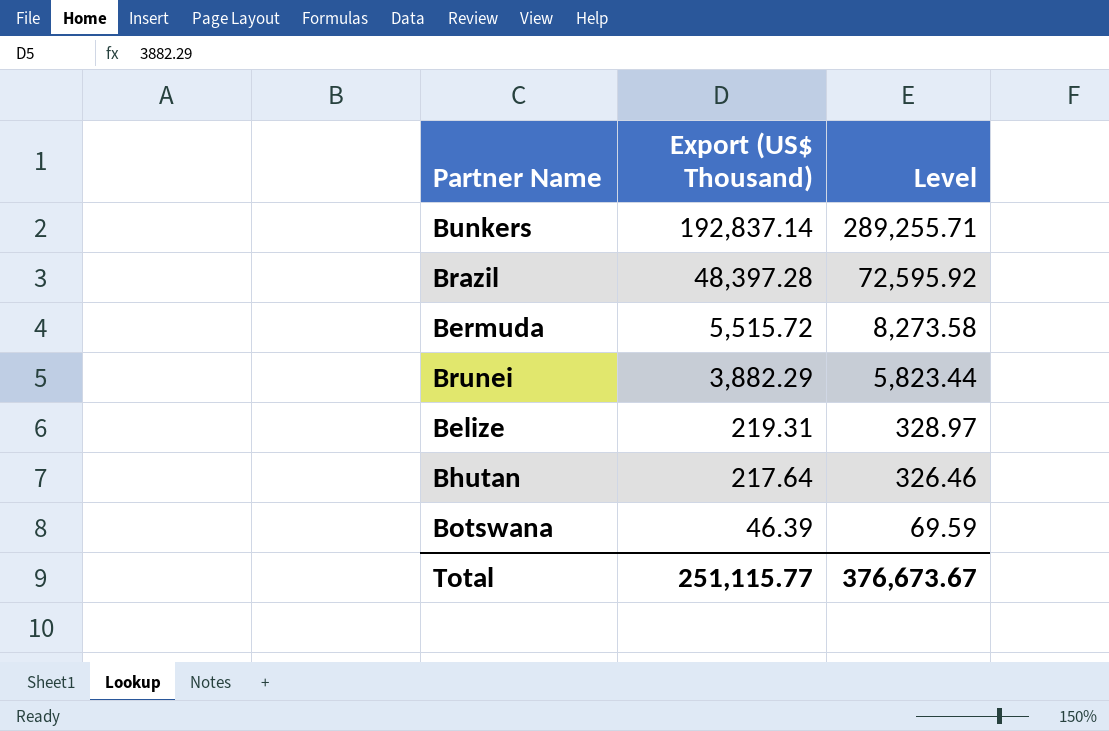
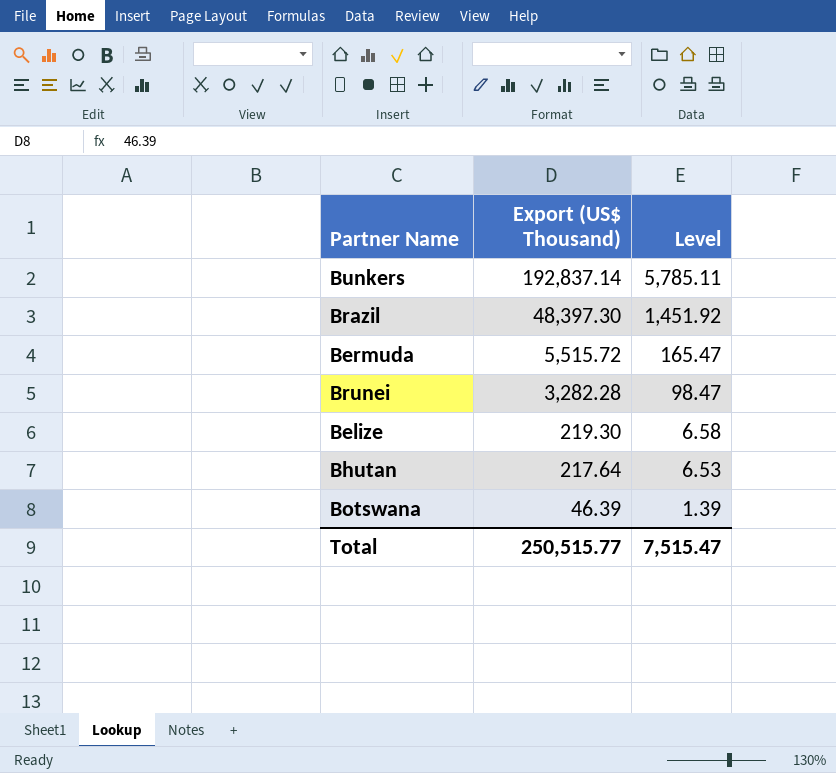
column Level | formula: [Export (US$ Thousand)] * 1.5 -> [Export (US$ Thousand)] * 0.03
Brazil | Export (US$ Thousand): 48,397.28 -> 48,397.30
Brunei | Export (US$ Thousand): 3,882.29 -> 3,282.28
Belize | Export (US$ Thousand): 219.31 -> 219.30
Total | Export (US$ Thousand): 251,115.77 -> 250,515.77
Total | Level: 376,673.67 -> 7,515.47

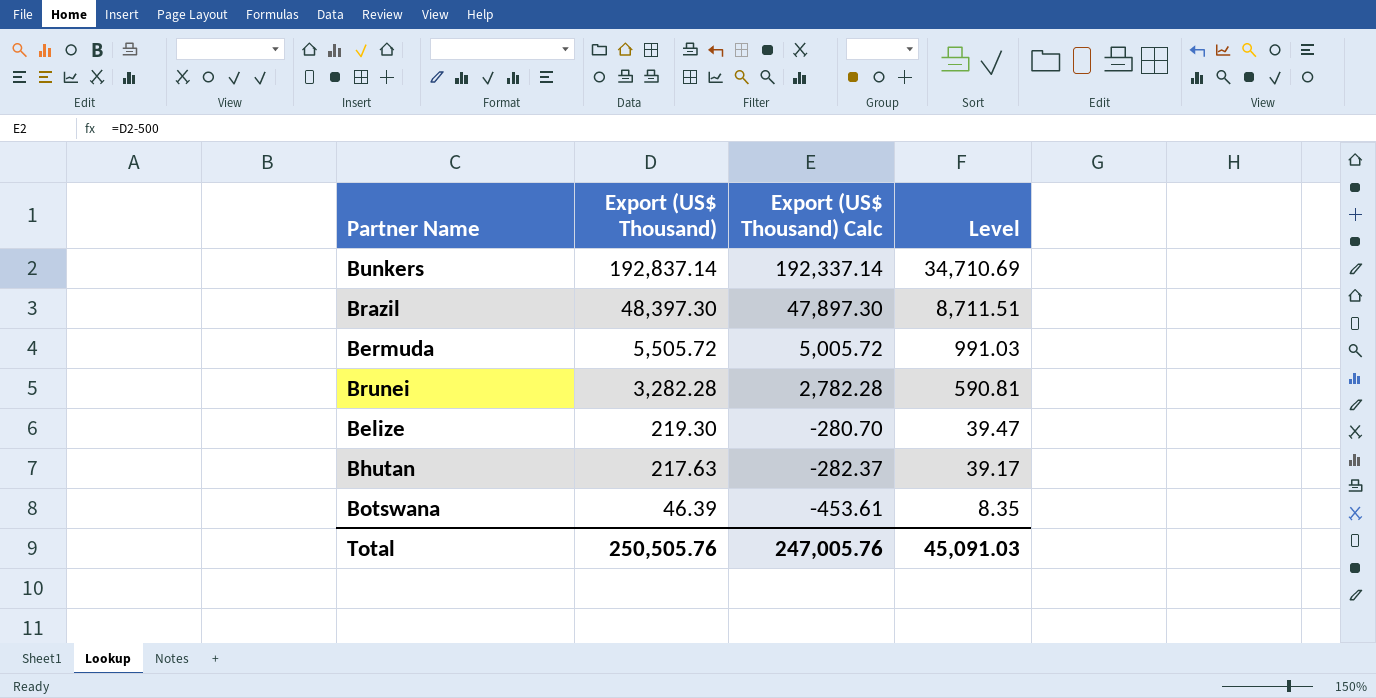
column Export (US$ Thousand) Calc | formula: none -> [Export (US$ Thousand)] - 500
column Level | formula: [Export (US$ Thousand)] * 0.03 -> [Export (US$ Thousand)] * 0.18
Bermuda | Export (US$ Thousand): 5,515.72 -> 5,505.72
Bhutan | Export (US$ Thousand): 217.64 -> 217.63
Total | Export (US$ Thousand): 250,515.77 -> 250,505.76
Total | Level: 7,515.47 -> 45,091.03

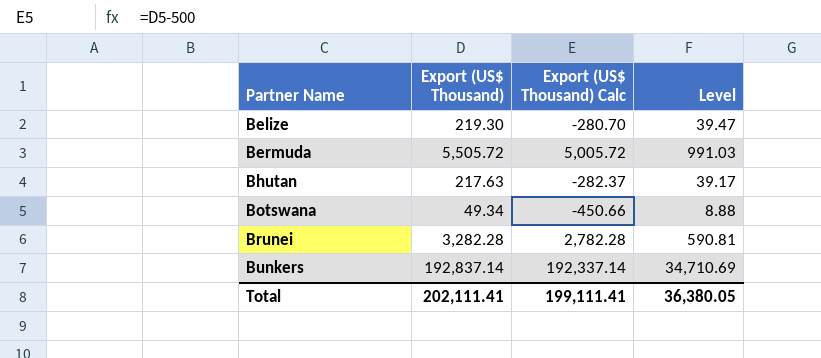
row order: Export (US$ Thousand) descending -> Partner Name ascending
row Brazil: 48,397.30 | 47,897.30 | 8,711.51 -> none
Botswana | Export (US$ Thousand): 46.39 -> 49.34
Botswana | Export (US$ Thousand) Calc: -453.61 -> -450.66
Botswana | Level: 8.35 -> 8.88
Total | Export (US$ Thousand): 250,505.76 -> 202,111.41
Total | Export (US$ Thousand) Calc: 247,005.76 -> 199,111.41
Total | Level: 45,091.03 -> 36,380.05

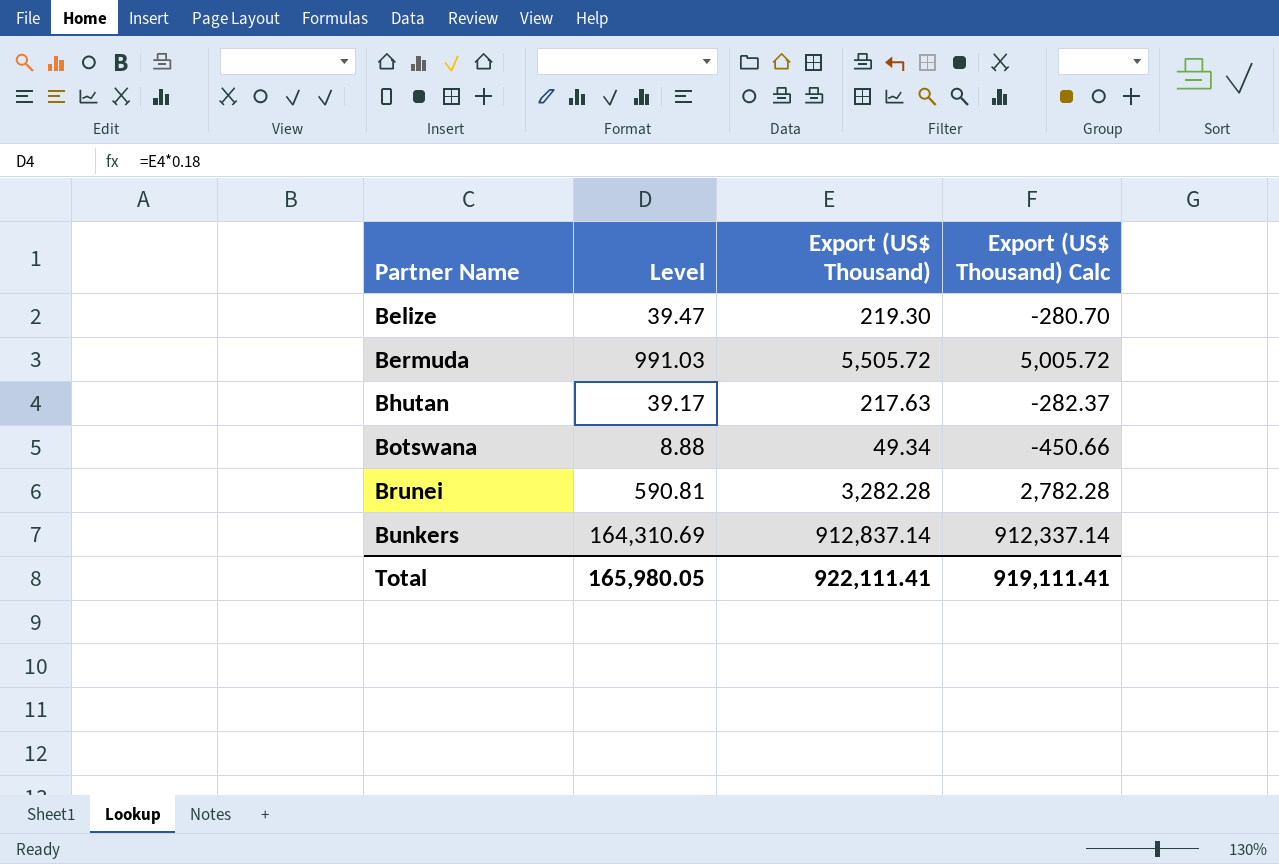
column Level | position: 4 -> 2
Bunkers | Level: 34,710.69 -> 164,310.69
Bunkers | Export (US$ Thousand): 192,837.14 -> 912,837.14
Bunkers | Export (US$ Thousand) Calc: 192,337.14 -> 912,337.14
Total | Level: 36,380.05 -> 165,980.05
Total | Export (US$ Thousand): 202,111.41 -> 922,111.41
Total | Export (US$ Thousand) Calc: 199,111.41 -> 919,111.41

